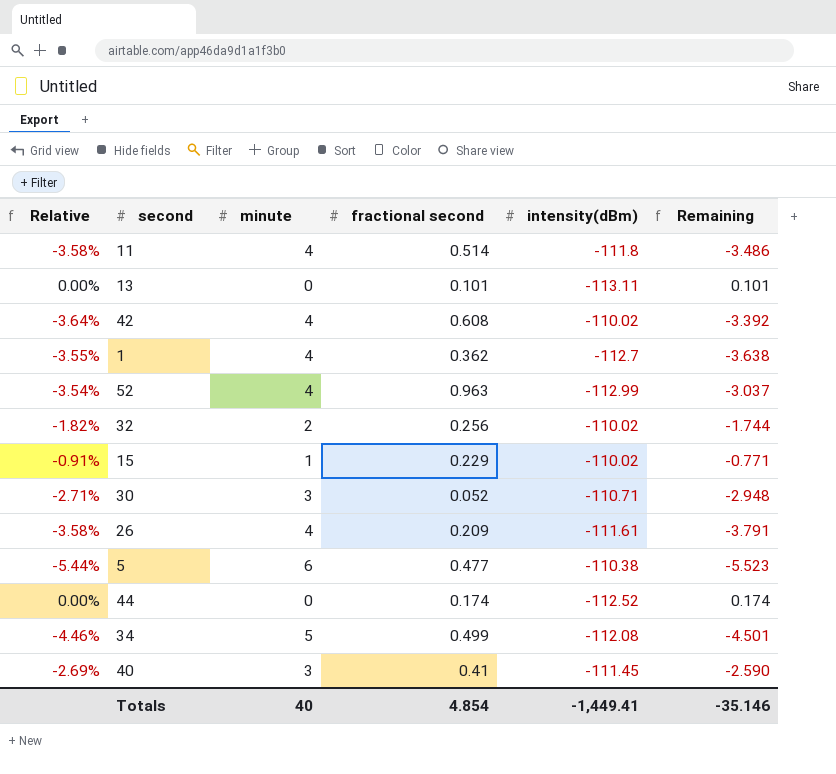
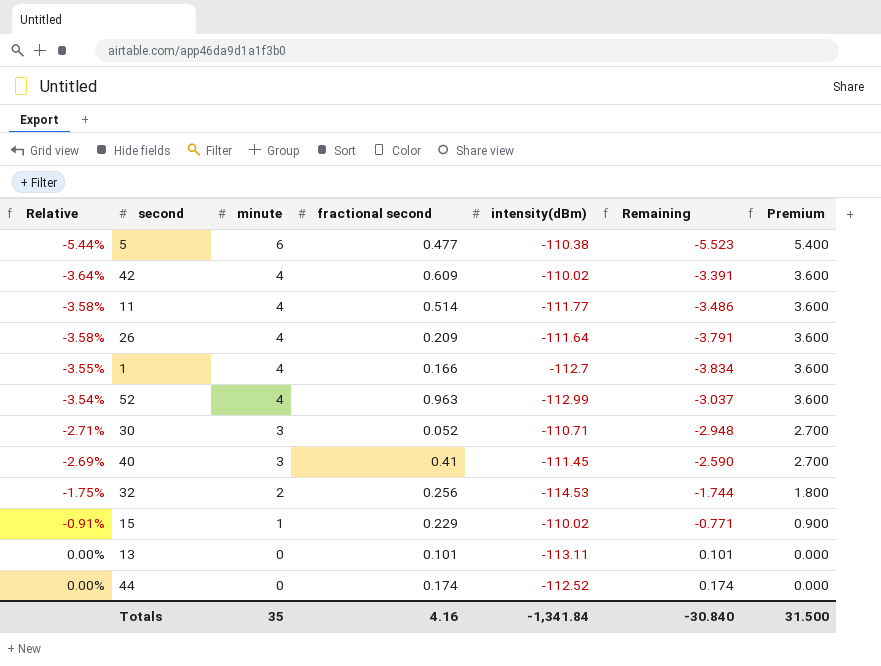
row order: none -> Relative ascending
column Premium | formula: none -> [minute] * 0.9
row 34: -4.46% | 5 | 0.499 | -112.08 | -4.501 -> none
42 | fractional second: 0.608 -> 0.609
42 | Remaining: -3.392 -> -3.391
11 | intensity(dBm): -111.8 -> -111.77
26 | intensity(dBm): -111.61 -> -111.64
1 | fractional second: 0.362 -> 0.166
1 | Remaining: -3.638 -> -3.834
32 | Relative: -1.82% -> -1.75%
32 | intensity(dBm): -110.02 -> -114.53
Totals | minute: 40 -> 35
Totals | fractional second: 4.854 -> 4.16
Totals | intensity(dBm): -1,449.41 -> -1,341.84
Totals | Remaining: -35.146 -> -30.840

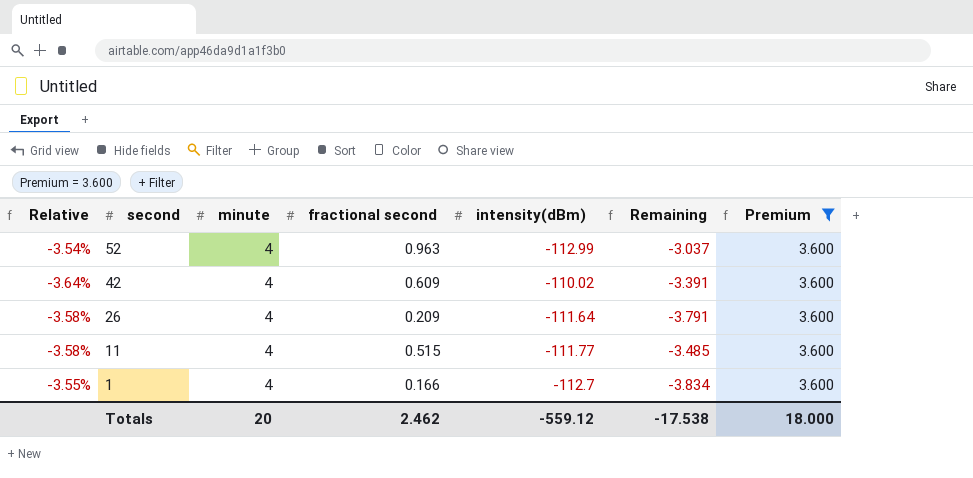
filter: none -> Premium = 3.600
row order: Relative ascending -> second descending
11 | fractional second: 0.514 -> 0.515
11 | Remaining: -3.486 -> -3.485
Totals | minute: 35 -> 20
Totals | fractional second: 4.16 -> 2.462
Totals | intensity(dBm): -1,341.84 -> -559.12
Totals | Remaining: -30.840 -> -17.538
Totals | Premium: 31.500 -> 18.000

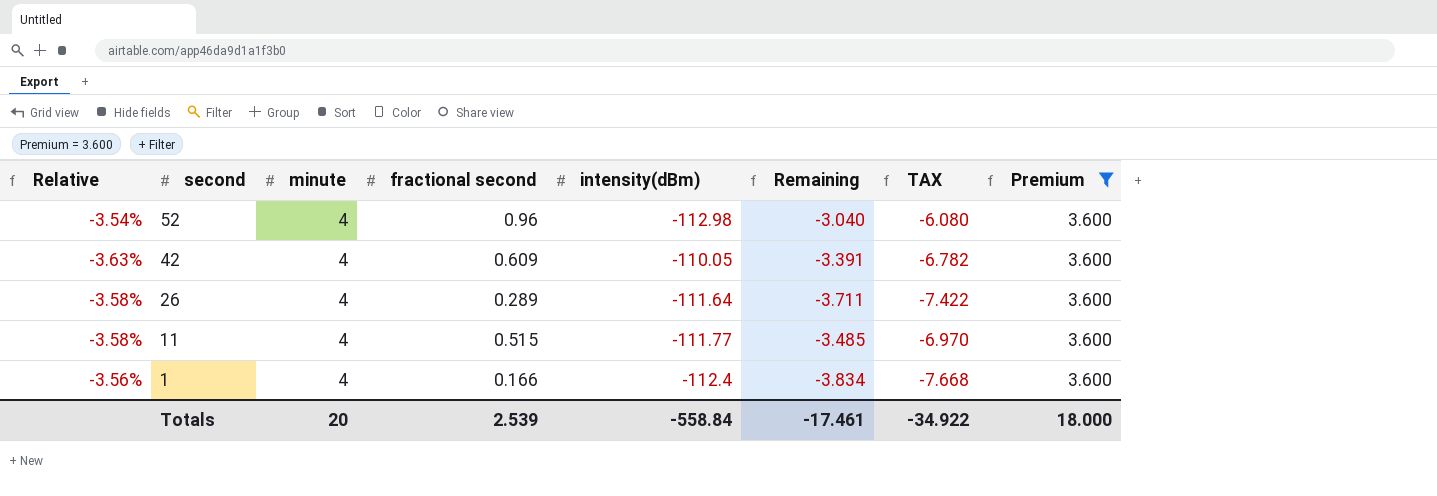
column TAX | formula: none -> [Remaining] * 2
52 | fractional second: 0.963 -> 0.96
52 | intensity(dBm): -112.99 -> -112.98
52 | Remaining: -3.037 -> -3.040
42 | Relative: -3.64% -> -3.63%
42 | intensity(dBm): -110.02 -> -110.05
26 | fractional second: 0.209 -> 0.289
26 | Remaining: -3.791 -> -3.711
1 | Relative: -3.55% -> -3.56%
1 | intensity(dBm): -112.7 -> -112.4
Totals | fractional second: 2.462 -> 2.539
Totals | intensity(dBm): -559.12 -> -558.84
Totals | Remaining: -17.538 -> -17.461

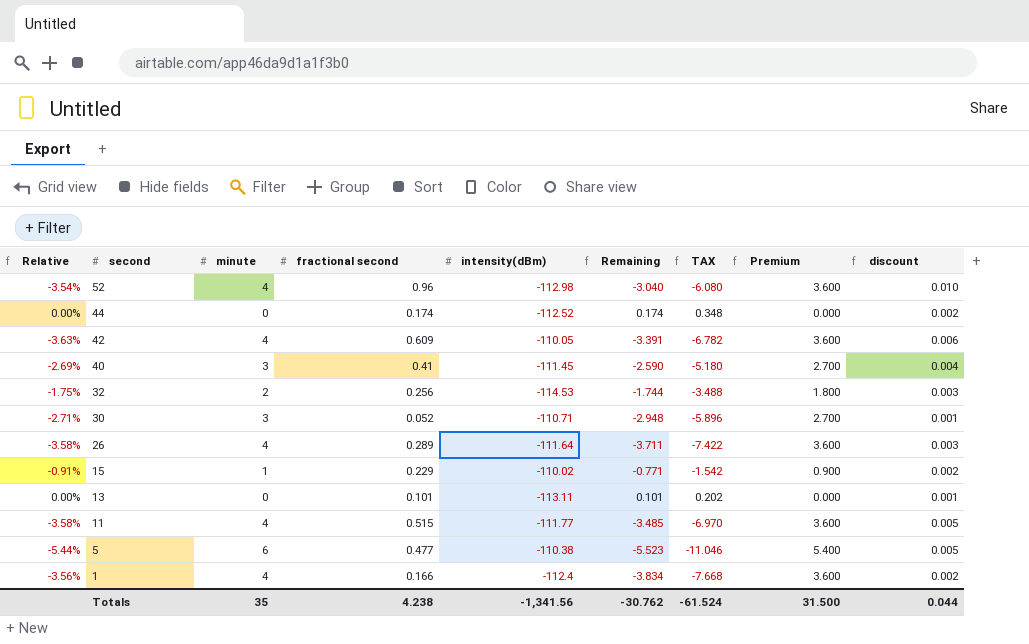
filter: Premium = 3.600 -> none
column discount | formula: none -> [fractional second] * 0.01
Totals | minute: 20 -> 35
Totals | fractional second: 2.539 -> 4.238
Totals | intensity(dBm): -558.84 -> -1,341.56
Totals | Remaining: -17.461 -> -30.762
Totals | TAX: -34.922 -> -61.524
Totals | Premium: 18.000 -> 31.500

